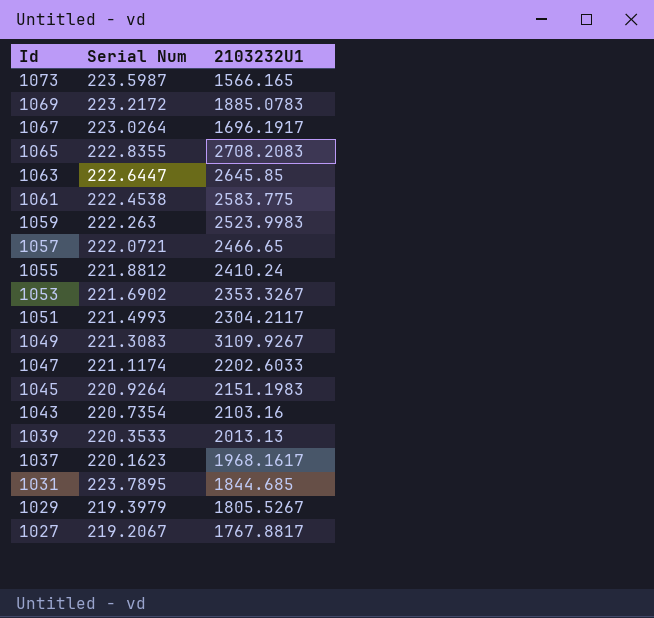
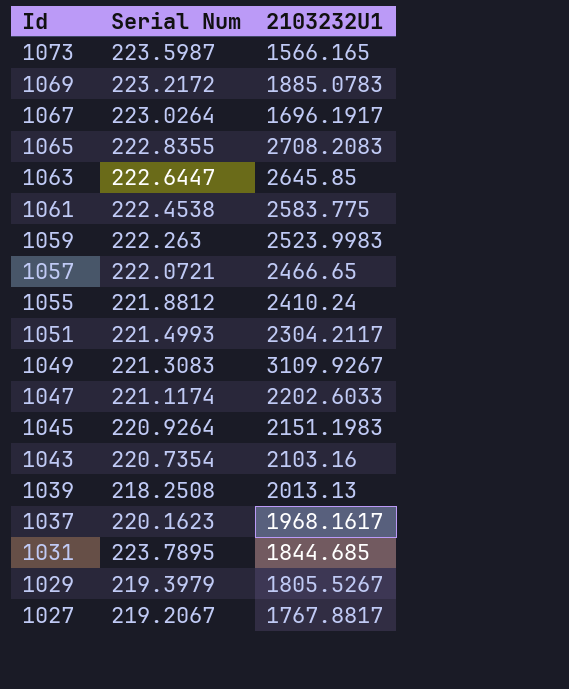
row 1053: 221.6902 | 2353.3267 -> none
1039 | Serial Num: 220.3533 -> 218.2508

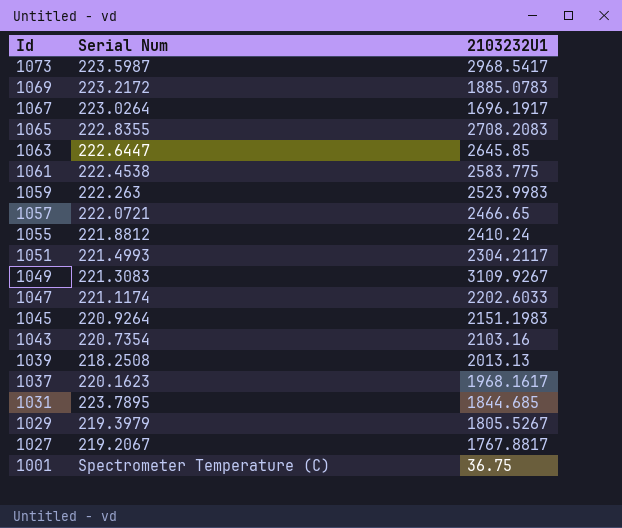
1073 | 2103232U1: 1566.165 -> 2968.5417
row 1001: none -> Spectrometer Temperature (C) | 36.75

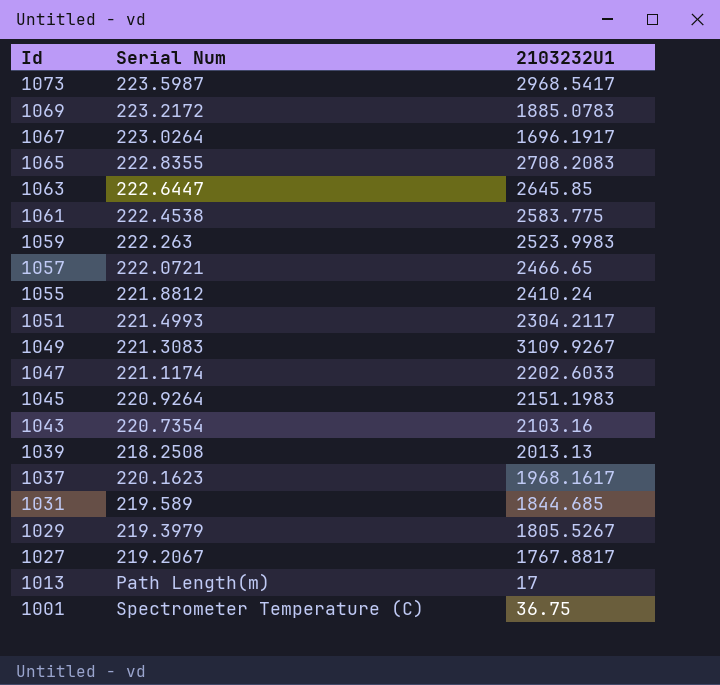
1031 | Serial Num: 223.7895 -> 219.589
row 1013: none -> Path Length(m) | 17

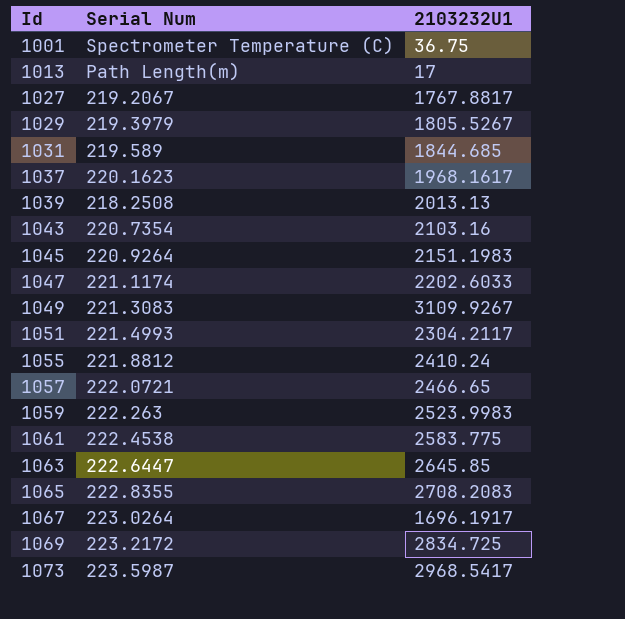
row order: Id descending -> Id ascending
1069 | 2103232U1: 1885.0783 -> 2834.725

